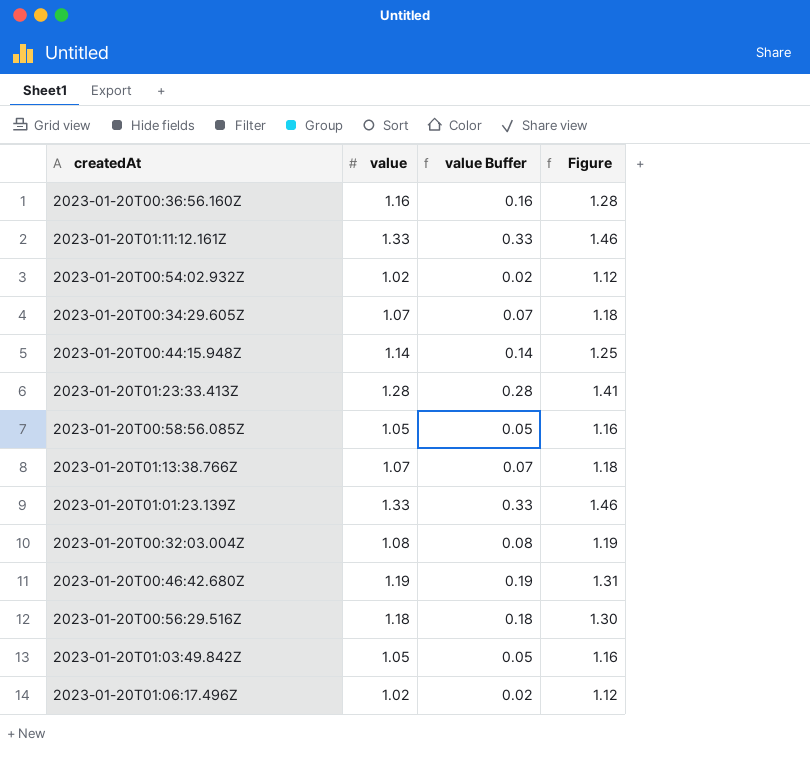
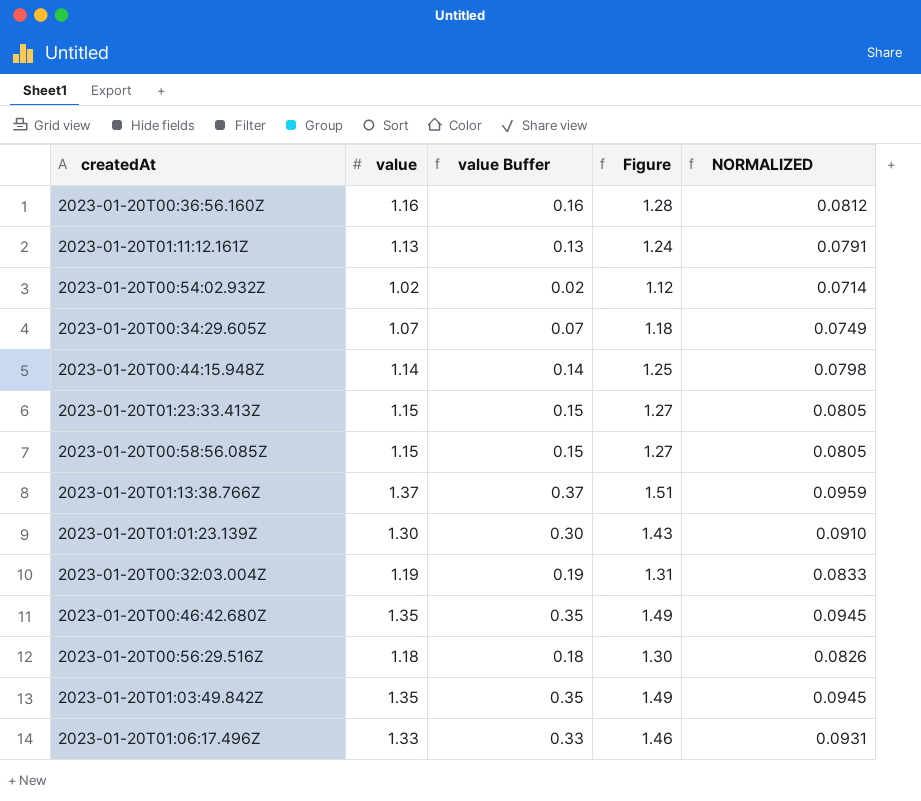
column NORMALIZED | formula: none -> [value] * 0.07
2023-01-20T01:11:12.161Z | value: 1.33 -> 1.13
2023-01-20T01:11:12.161Z | value Buffer: 0.33 -> 0.13
2023-01-20T01:11:12.161Z | Figure: 1.46 -> 1.24
2023-01-20T01:23:33.413Z | value: 1.28 -> 1.15
2023-01-20T01:23:33.413Z | value Buffer: 0.28 -> 0.15
2023-01-20T01:23:33.413Z | Figure: 1.41 -> 1.27
2023-01-20T00:58:56.085Z | value: 1.05 -> 1.15
2023-01-20T00:58:56.085Z | value Buffer: 0.05 -> 0.15
2023-01-20T00:58:56.085Z | Figure: 1.16 -> 1.27
2023-01-20T01:13:38.766Z | value: 1.07 -> 1.37
2023-01-20T01:13:38.766Z | value Buffer: 0.07 -> 0.37
2023-01-20T01:13:38.766Z | Figure: 1.18 -> 1.51
2023-01-20T01:01:23.139Z | value: 1.33 -> 1.30
2023-01-20T01:01:23.139Z | value Buffer: 0.33 -> 0.30
2023-01-20T01:01:23.139Z | Figure: 1.46 -> 1.43
2023-01-20T00:32:03.004Z | value: 1.08 -> 1.19
2023-01-20T00:32:03.004Z | value Buffer: 0.08 -> 0.19
2023-01-20T00:32:03.004Z | Figure: 1.19 -> 1.31
2023-01-20T00:46:42.680Z | value: 1.19 -> 1.35
2023-01-20T00:46:42.680Z | value Buffer: 0.19 -> 0.35
2023-01-20T00:46:42.680Z | Figure: 1.31 -> 1.49
2023-01-20T01:03:49.842Z | value: 1.05 -> 1.35
2023-01-20T01:03:49.842Z | value Buffer: 0.05 -> 0.35
2023-01-20T01:03:49.842Z | Figure: 1.16 -> 1.49
2023-01-20T01:06:17.496Z | value: 1.02 -> 1.33
2023-01-20T01:06:17.496Z | value Buffer: 0.02 -> 0.33
2023-01-20T01:06:17.496Z | Figure: 1.12 -> 1.46

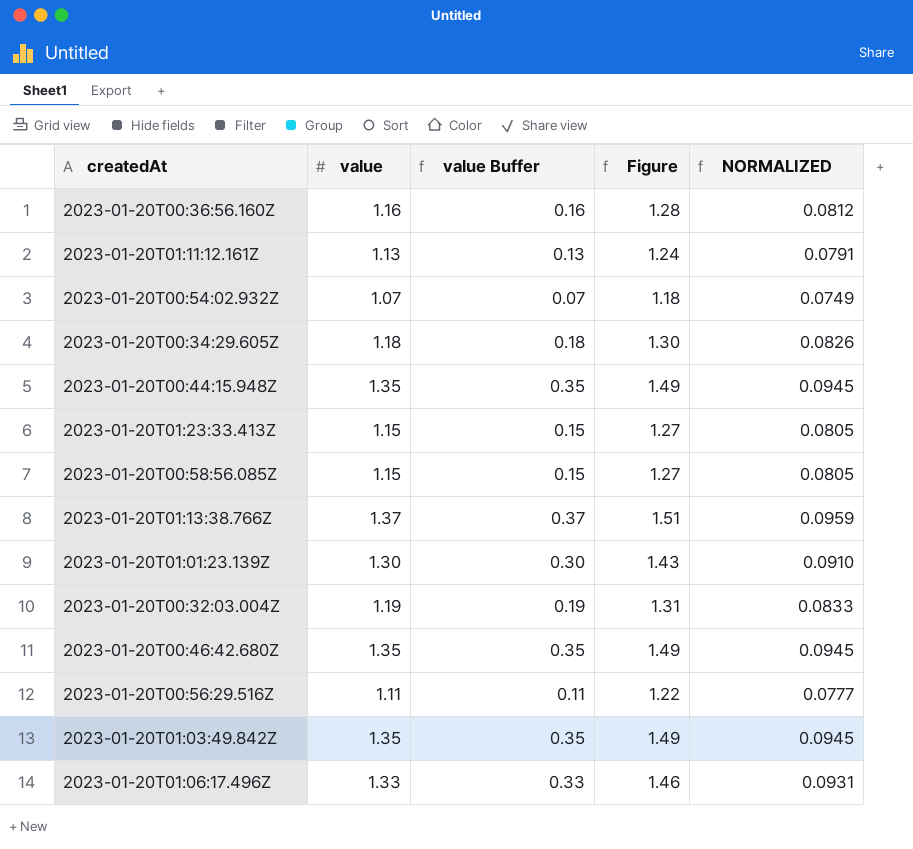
2023-01-20T00:54:02.932Z | value: 1.02 -> 1.07
2023-01-20T00:54:02.932Z | value Buffer: 0.02 -> 0.07
2023-01-20T00:54:02.932Z | Figure: 1.12 -> 1.18
2023-01-20T00:54:02.932Z | NORMALIZED: 0.0714 -> 0.0749
2023-01-20T00:34:29.605Z | value: 1.07 -> 1.18
2023-01-20T00:34:29.605Z | value Buffer: 0.07 -> 0.18
2023-01-20T00:34:29.605Z | Figure: 1.18 -> 1.30
2023-01-20T00:34:29.605Z | NORMALIZED: 0.0749 -> 0.0826
2023-01-20T00:44:15.948Z | value: 1.14 -> 1.35
2023-01-20T00:44:15.948Z | value Buffer: 0.14 -> 0.35
2023-01-20T00:44:15.948Z | Figure: 1.25 -> 1.49
2023-01-20T00:44:15.948Z | NORMALIZED: 0.0798 -> 0.0945
2023-01-20T00:56:29.516Z | value: 1.18 -> 1.11
2023-01-20T00:56:29.516Z | value Buffer: 0.18 -> 0.11
2023-01-20T00:56:29.516Z | Figure: 1.30 -> 1.22
2023-01-20T00:56:29.516Z | NORMALIZED: 0.0826 -> 0.0777

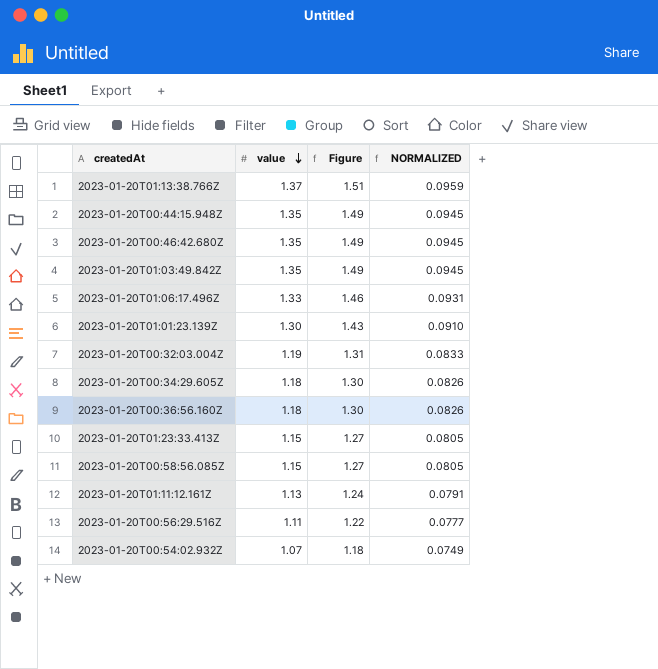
row order: none -> value descending
column value Buffer | formula: [value] - 1 -> none
2023-01-20T00:36:56.160Z | value: 1.16 -> 1.18
2023-01-20T00:36:56.160Z | Figure: 1.28 -> 1.30
2023-01-20T00:36:56.160Z | NORMALIZED: 0.0812 -> 0.0826

